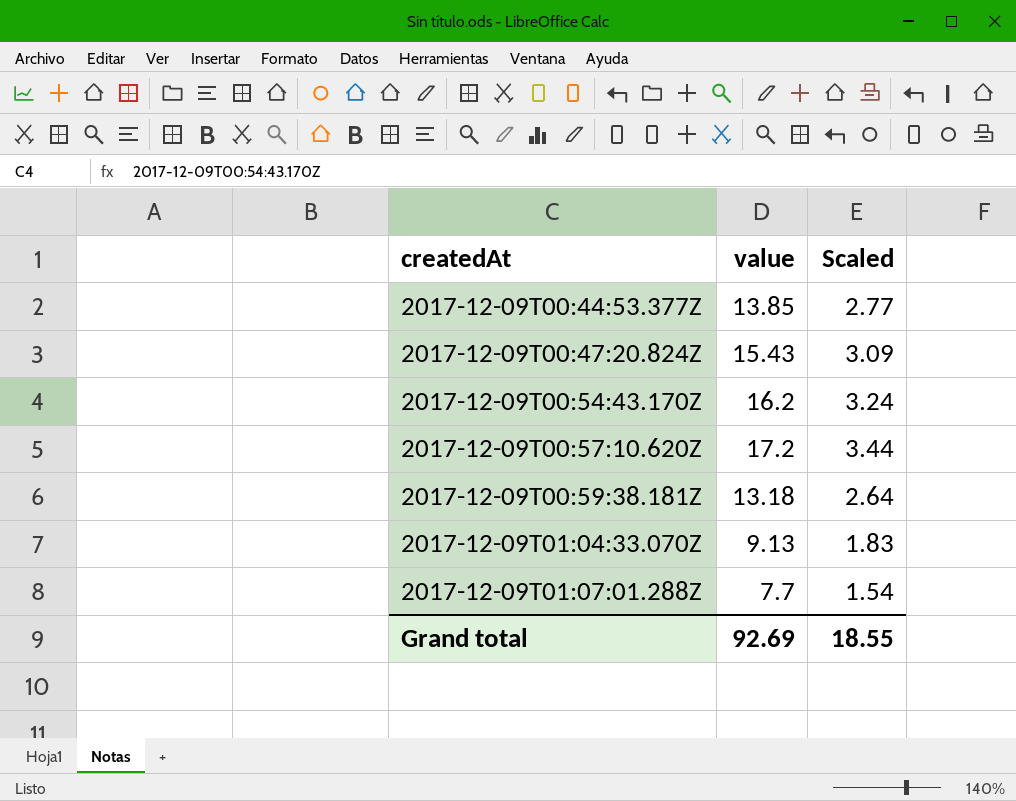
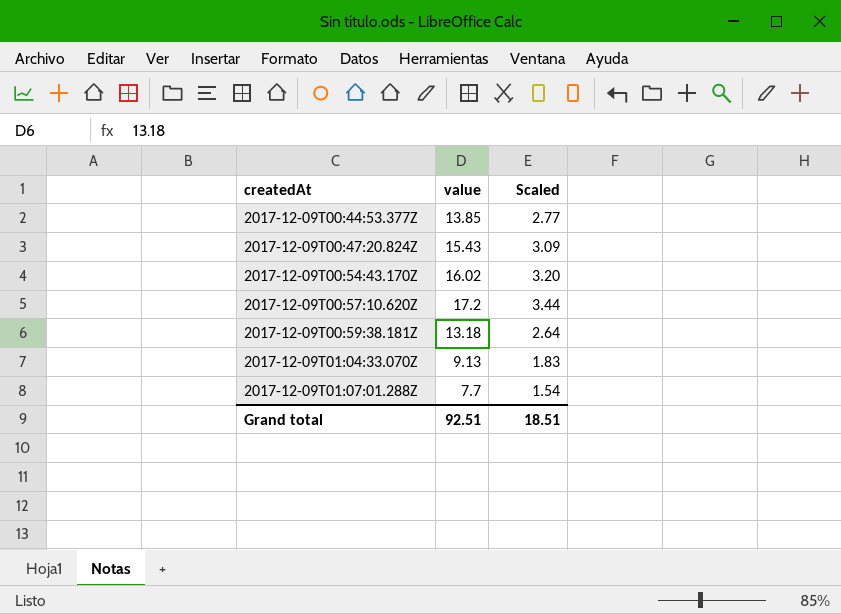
2017-12-09T00:54:43.170Z | value: 16.2 -> 16.02
2017-12-09T00:54:43.170Z | Scaled: 3.24 -> 3.20
Grand total | value: 92.69 -> 92.51
Grand total | Scaled: 18.55 -> 18.51

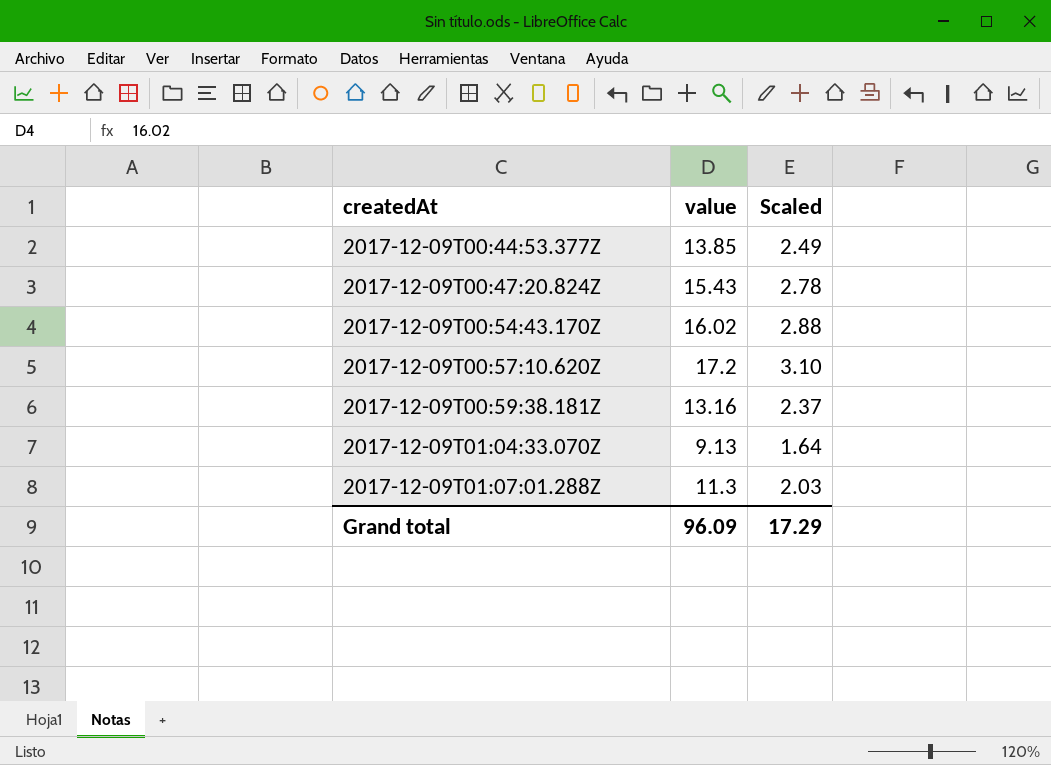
column Scaled | formula: [value] * 0.2 -> [value] * 0.18
2017-12-09T00:59:38.181Z | value: 13.18 -> 13.16
2017-12-09T01:07:01.288Z | value: 7.7 -> 11.3
Grand total | value: 92.51 -> 96.09
Grand total | Scaled: 18.51 -> 17.29

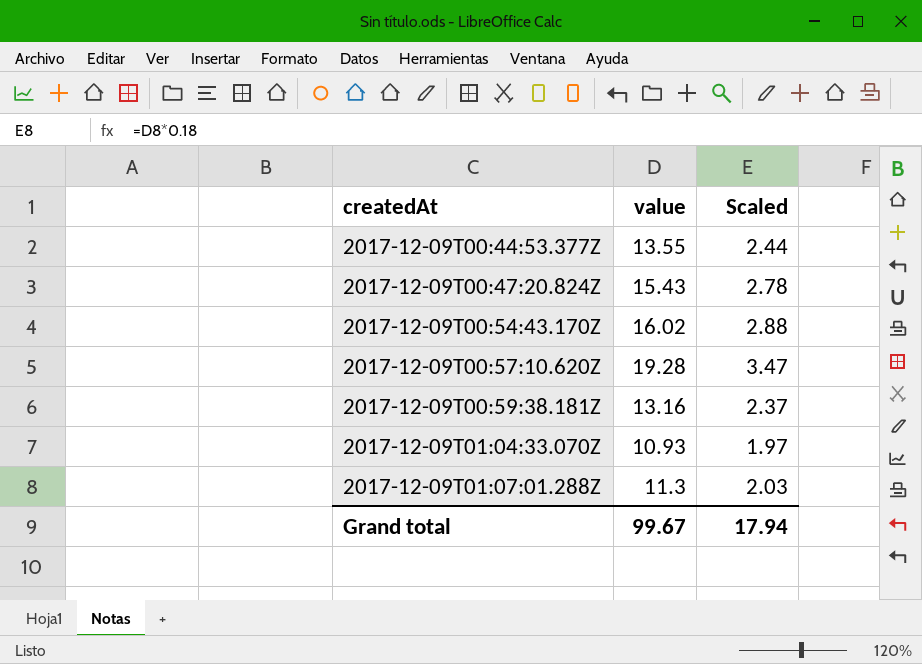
2017-12-09T00:44:53.377Z | value: 13.85 -> 13.55
2017-12-09T00:44:53.377Z | Scaled: 2.49 -> 2.44
2017-12-09T00:57:10.620Z | value: 17.2 -> 19.28
2017-12-09T00:57:10.620Z | Scaled: 3.10 -> 3.47
2017-12-09T01:04:33.070Z | value: 9.13 -> 10.93
2017-12-09T01:04:33.070Z | Scaled: 1.64 -> 1.97
Grand total | value: 96.09 -> 99.67
Grand total | Scaled: 17.29 -> 17.94

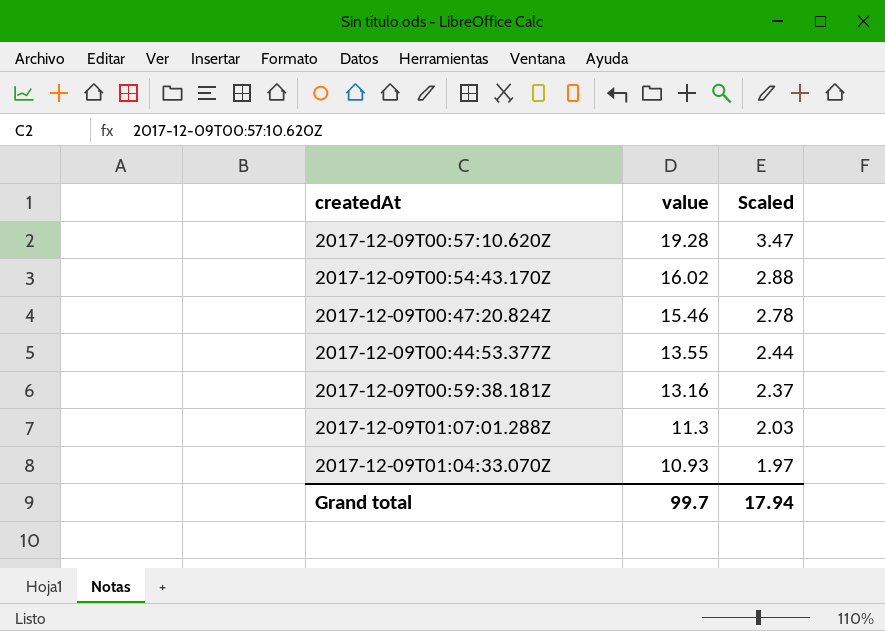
row order: createdAt ascending -> value descending
2017-12-09T00:47:20.824Z | value: 15.43 -> 15.46
Grand total | value: 99.67 -> 99.7

